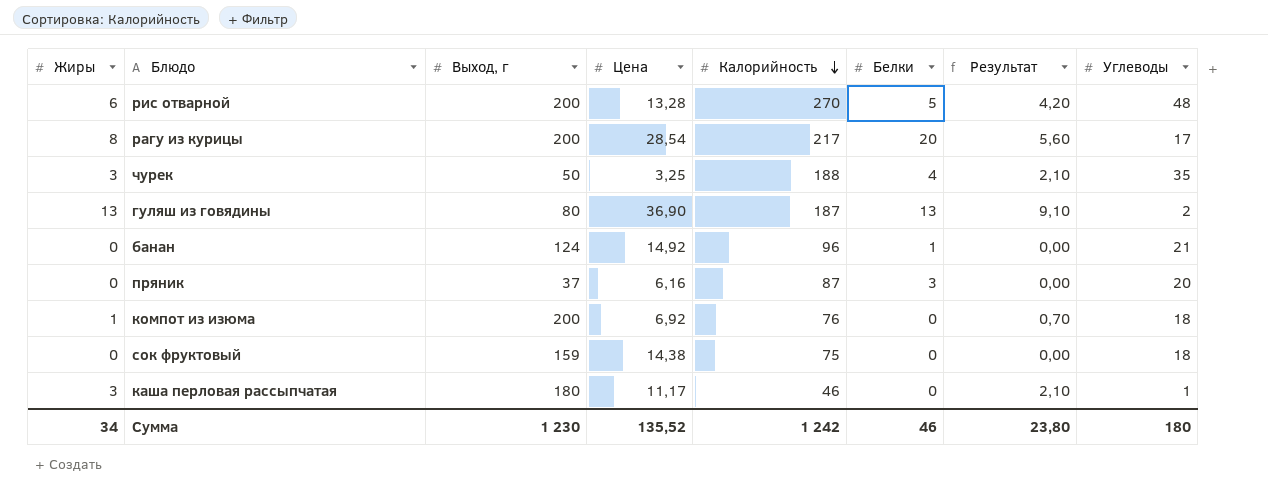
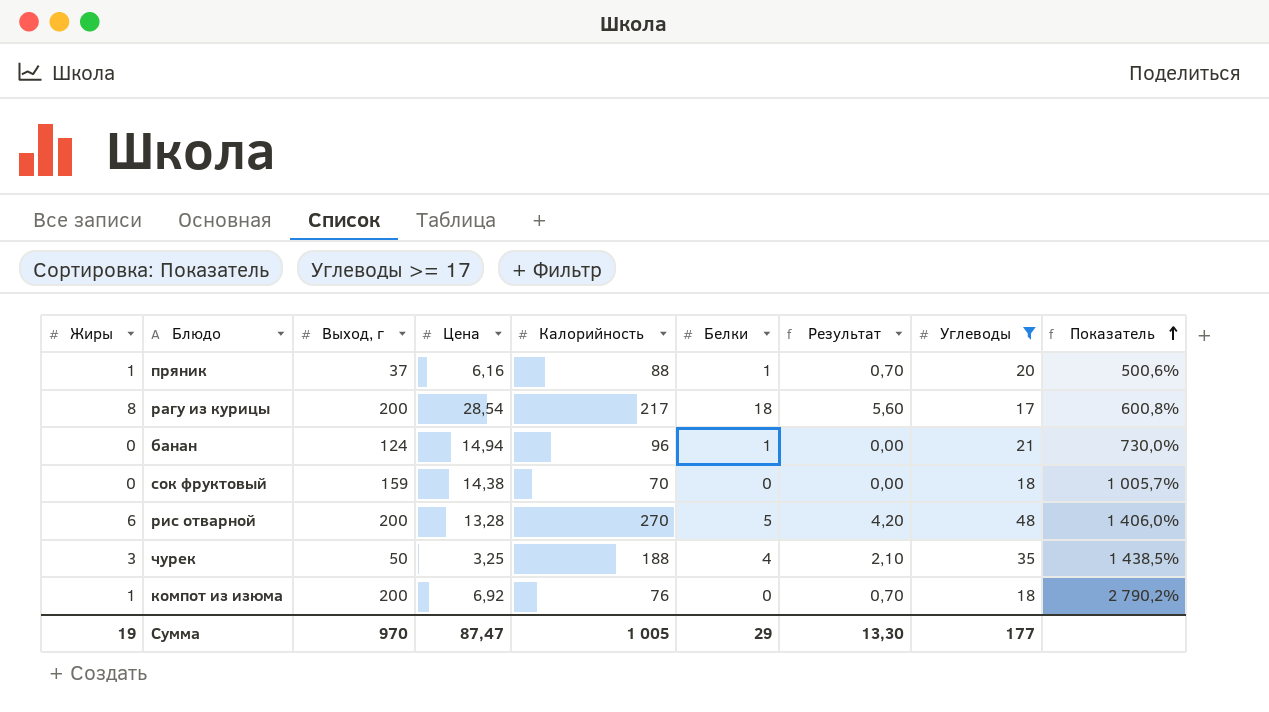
filter: none -> Углеводы >= 17
row order: Калорийность descending -> Показатель ascending
column Показатель | formula: none -> ([Выход, г] - [Цена]) / [Цена]
пряник | Жиры: 0 -> 1
пряник | Калорийность: 87 -> 88
пряник | Белки: 3 -> 1
пряник | Результат: 0,00 -> 0,70
рагу из курицы | Белки: 20 -> 18
банан | Цена: 14,92 -> 14,94
сок фруктовый | Калорийность: 75 -> 70
Сумма | Жиры: 34 -> 19
Сумма | Выход, г: 1 230 -> 970
Сумма | Цена: 135,52 -> 87,47
Сумма | Калорийность: 1 242 -> 1 005
Сумма | Белки: 46 -> 29
Сумма | Результат: 23,80 -> 13,30
Сумма | Углеводы: 180 -> 177

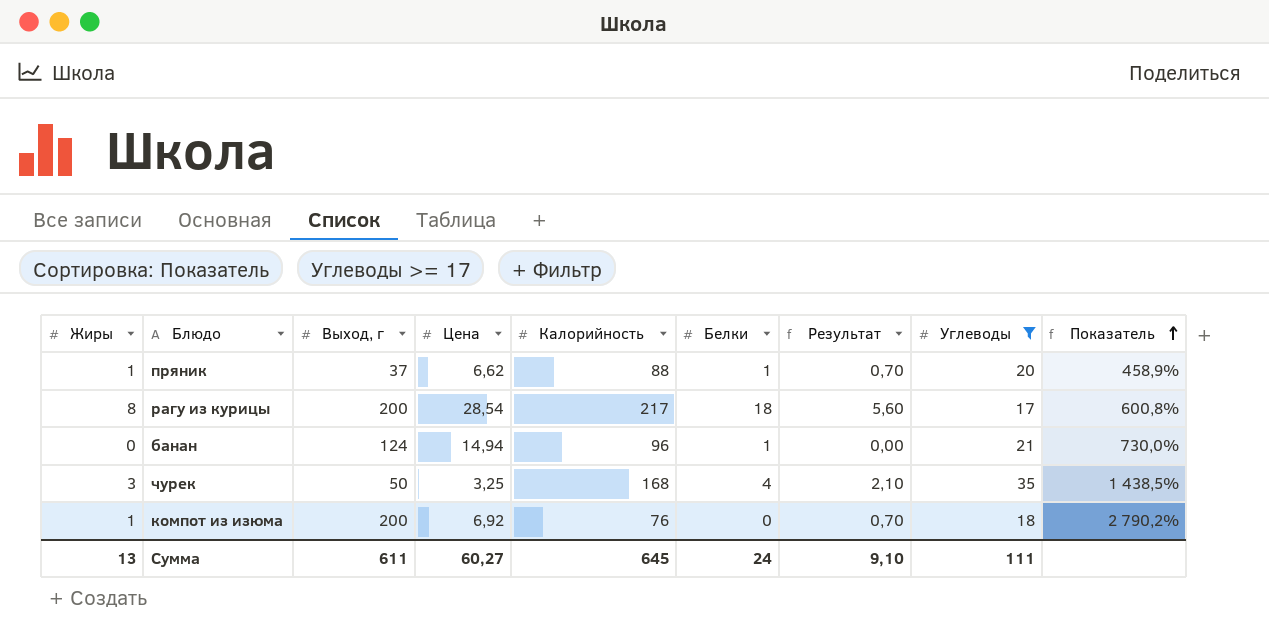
row сок фруктовый: 0 | 159 | 14,38 | 70 | 0 | 0,00 | 18 | 1 005,7% -> none
row рис отварной: 6 | 200 | 13,28 | 270 | 5 | 4,20 | 48 | 1 406,0% -> none
пряник | Цена: 6,16 -> 6,62
пряник | Показатель: 500,6% -> 458,9%
чурек | Калорийность: 188 -> 168
Сумма | Жиры: 19 -> 13
Сумма | Выход, г: 970 -> 611
Сумма | Цена: 87,47 -> 60,27
Сумма | Калорийность: 1 005 -> 645
Сумма | Белки: 29 -> 24
Сумма | Результат: 13,30 -> 9,10
Сумма | Углеводы: 177 -> 111

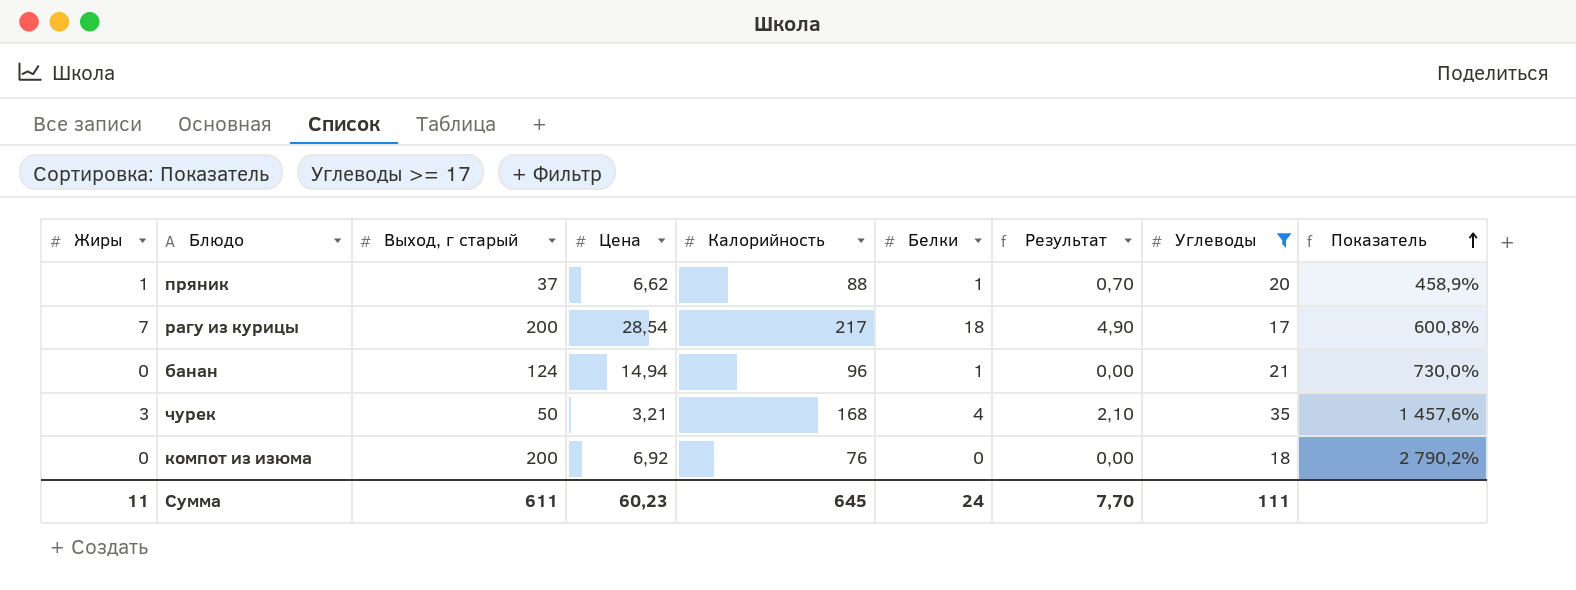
column name: Выход, г -> Выход, г старый
рагу из курицы | Жиры: 8 -> 7
рагу из курицы | Результат: 5,60 -> 4,90
чурек | Цена: 3,25 -> 3,21
чурек | Показатель: 1 438,5% -> 1 457,6%
компот из изюма | Жиры: 1 -> 0
компот из изюма | Результат: 0,70 -> 0,00
Сумма | Жиры: 13 -> 11
Сумма | Цена: 60,27 -> 60,23
Сумма | Результат: 9,10 -> 7,70

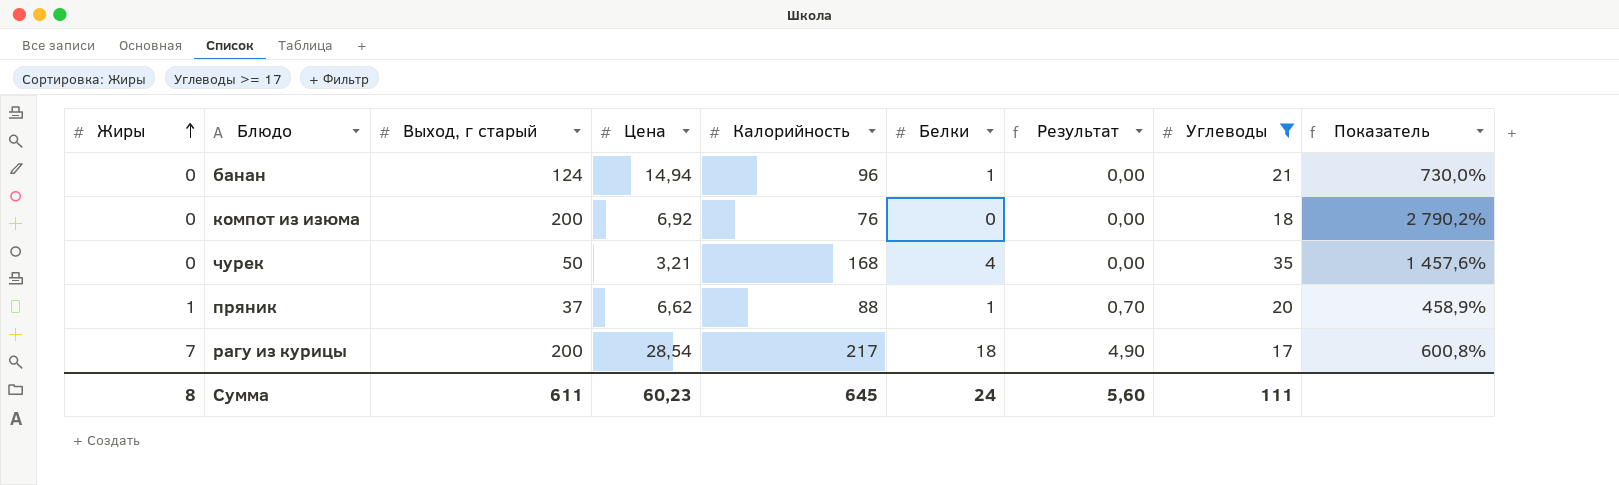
row order: Показатель ascending -> Жиры ascending
чурек | Жиры: 3 -> 0
чурек | Результат: 2,10 -> 0,00
Сумма | Жиры: 11 -> 8
Сумма | Результат: 7,70 -> 5,60

